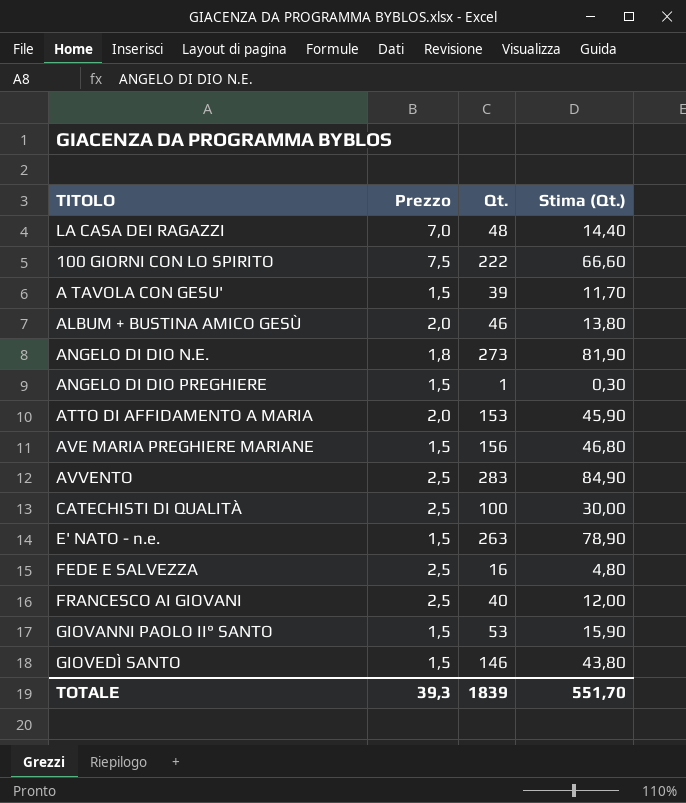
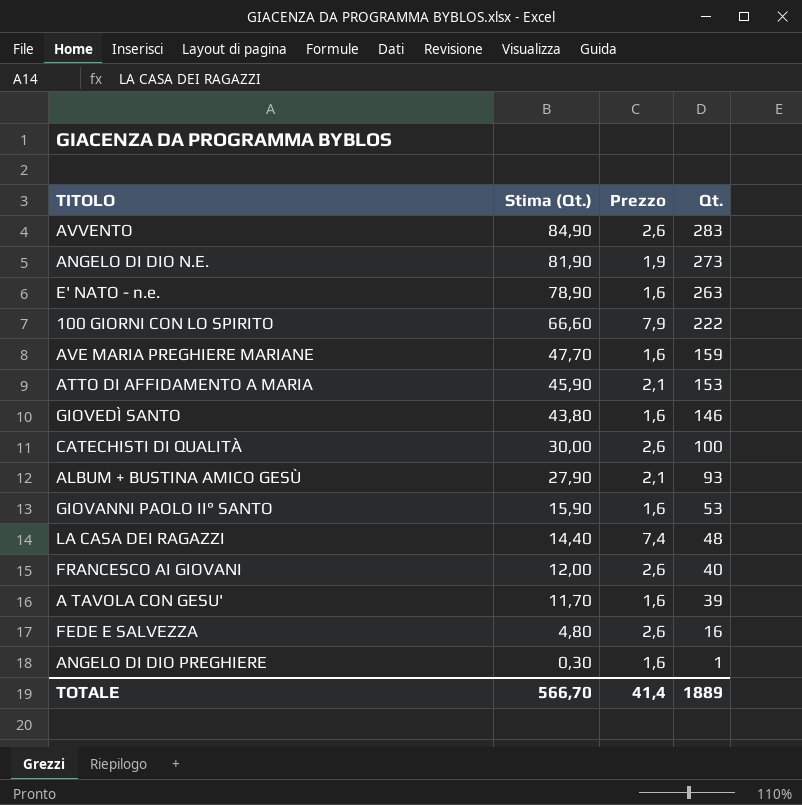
row order: none -> Stima (Qt.) descending
column Stima (Qt.) | position: 4 -> 2
AVVENTO | Prezzo: 2,5 -> 2,6
ANGELO DI DIO N.E. | Prezzo: 1,8 -> 1,9
E' NATO - n.e. | Prezzo: 1,5 -> 1,6
100 GIORNI CON LO SPIRITO | Prezzo: 7,5 -> 7,9
AVE MARIA PREGHIERE MARIANE | Stima (Qt.): 46,80 -> 47,70
AVE MARIA PREGHIERE MARIANE | Prezzo: 1,5 -> 1,6
AVE MARIA PREGHIERE MARIANE | Qt.: 156 -> 159
ATTO DI AFFIDAMENTO A MARIA | Prezzo: 2,0 -> 2,1
GIOVEDÌ SANTO | Prezzo: 1,5 -> 1,6
CATECHISTI DI QUALITÀ | Prezzo: 2,5 -> 2,6
ALBUM + BUSTINA AMICO GESÙ | Stima (Qt.): 13,80 -> 27,90
ALBUM + BUSTINA AMICO GESÙ | Prezzo: 2,0 -> 2,1
ALBUM + BUSTINA AMICO GESÙ | Qt.: 46 -> 93
GIOVANNI PAOLO II° SANTO | Prezzo: 1,5 -> 1,6
LA CASA DEI RAGAZZI | Prezzo: 7,0 -> 7,4
FRANCESCO AI GIOVANI | Prezzo: 2,5 -> 2,6
A TAVOLA CON GESU' | Prezzo: 1,5 -> 1,6
FEDE E SALVEZZA | Prezzo: 2,5 -> 2,6
ANGELO DI DIO PREGHIERE | Prezzo: 1,5 -> 1,6
TOTALE | Stima (Qt.): 551,70 -> 566,70
TOTALE | Prezzo: 39,3 -> 41,4
TOTALE | Qt.: 1839 -> 1889

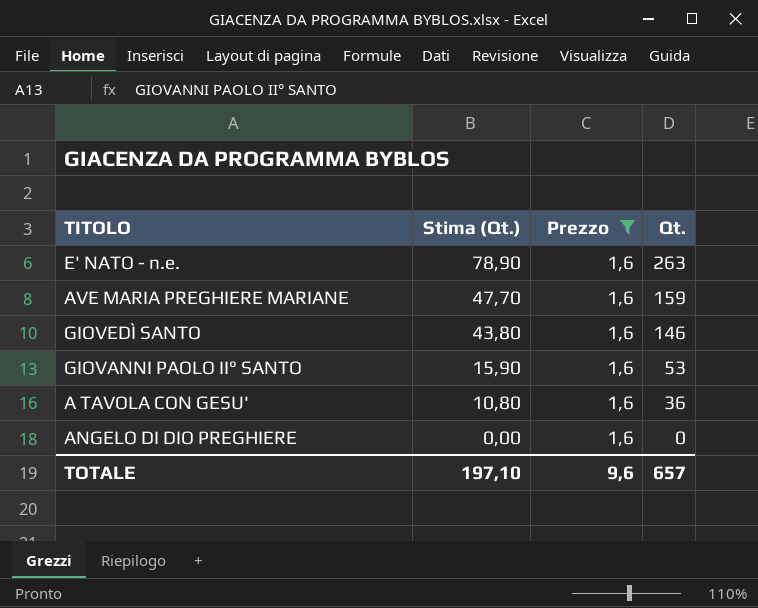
filter: none -> Prezzo = 1,6
A TAVOLA CON GESU' | Stima (Qt.): 11,70 -> 10,80
A TAVOLA CON GESU' | Qt.: 39 -> 36
ANGELO DI DIO PREGHIERE | Stima (Qt.): 0,30 -> 0,00
ANGELO DI DIO PREGHIERE | Qt.: 1 -> 0
TOTALE | Stima (Qt.): 566,70 -> 197,10
TOTALE | Prezzo: 41,4 -> 9,6
TOTALE | Qt.: 1889 -> 657

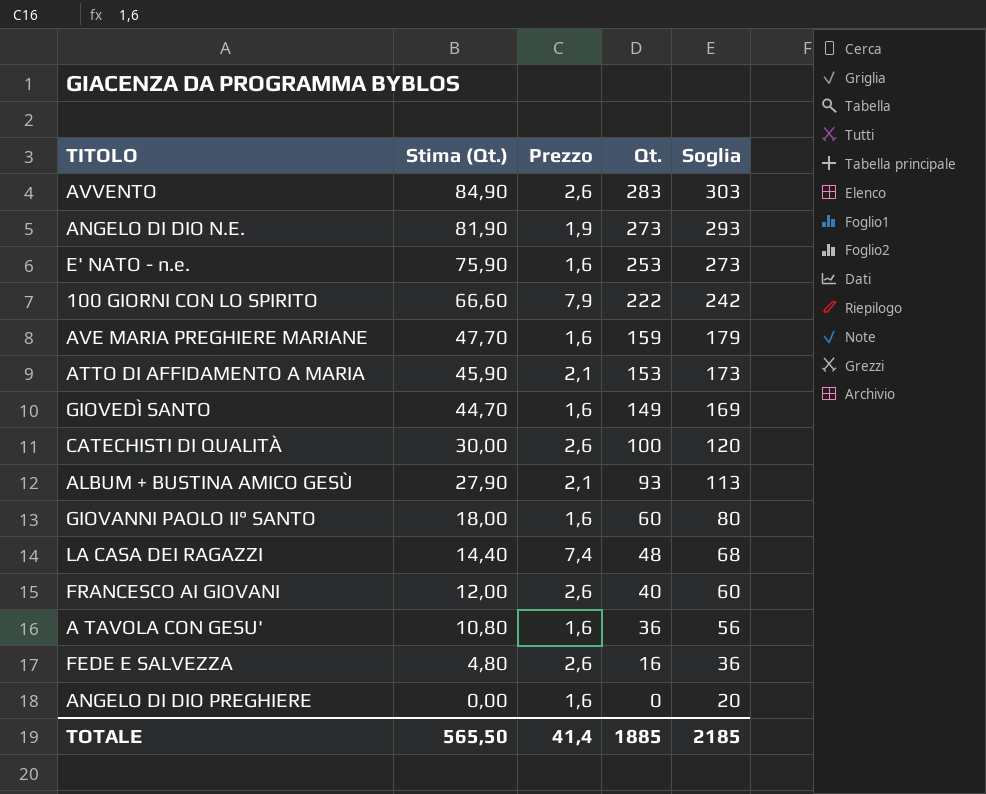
filter: Prezzo = 1,6 -> none
column Soglia | formula: none -> [Qt.] + 20
E' NATO - n.e. | Stima (Qt.): 78,90 -> 75,90
E' NATO - n.e. | Qt.: 263 -> 253
GIOVEDÌ SANTO | Stima (Qt.): 43,80 -> 44,70
GIOVEDÌ SANTO | Qt.: 146 -> 149
GIOVANNI PAOLO II° SANTO | Stima (Qt.): 15,90 -> 18,00
GIOVANNI PAOLO II° SANTO | Qt.: 53 -> 60
TOTALE | Stima (Qt.): 197,10 -> 565,50
TOTALE | Prezzo: 9,6 -> 41,4
TOTALE | Qt.: 657 -> 1885

